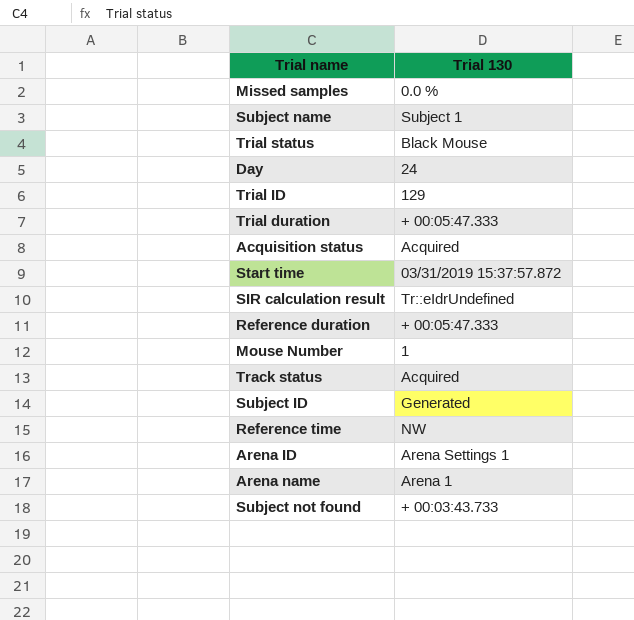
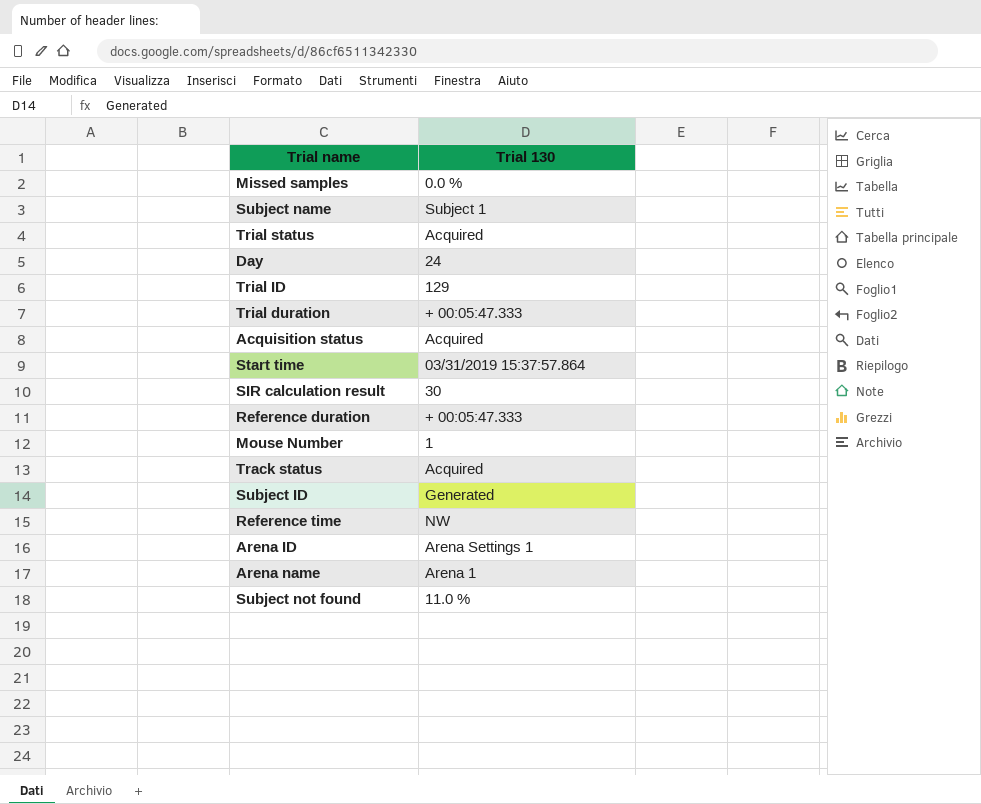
Trial status | Trial 130: Black Mouse -> Acquired
Start time | Trial 130: 03/31/2019 15:37:57.872 -> 03/31/2019 15:37:57.864
SIR calculation result | Trial 130: Tr::eIdrUndefined -> 30
Subject not found | Trial 130: + 00:03:43.733 -> 11.0 %

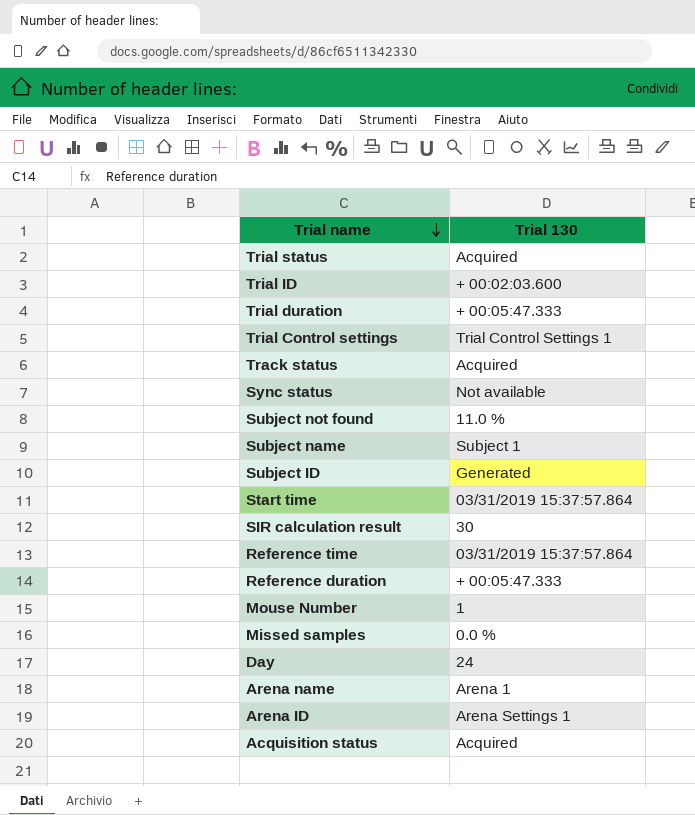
row order: none -> Trial name descending
Trial ID | Trial 130: 129 -> + 00:02:03.600
row Trial Control settings: none -> Trial Control Settings 1
row Sync status: none -> Not available
Reference time | Trial 130: NW -> 03/31/2019 15:37:57.864

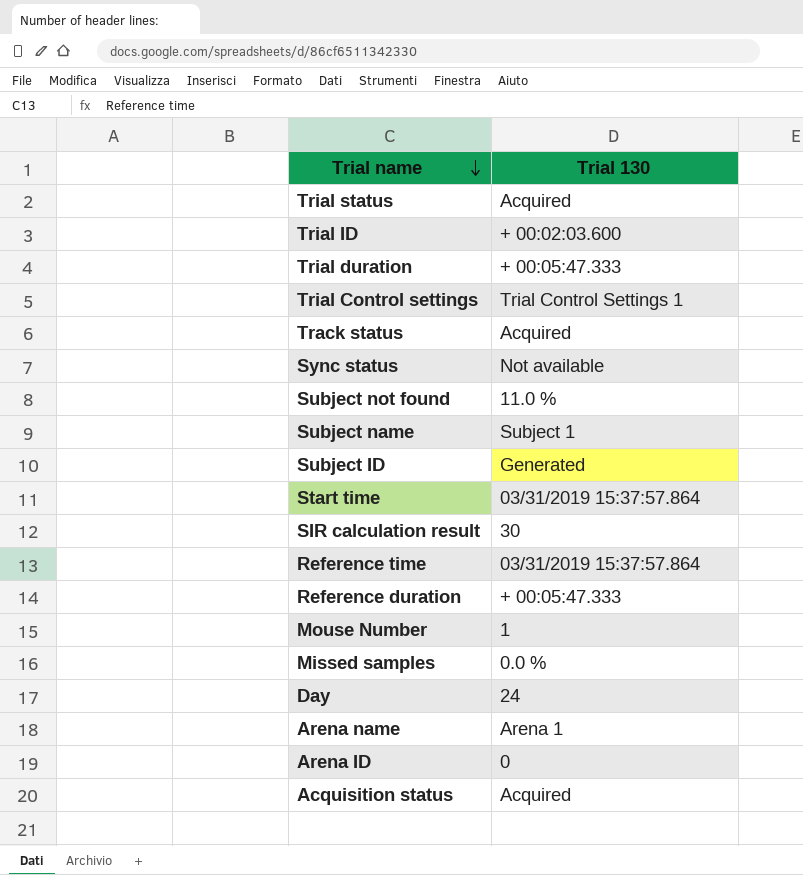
Arena ID | Trial 130: Arena Settings 1 -> 0

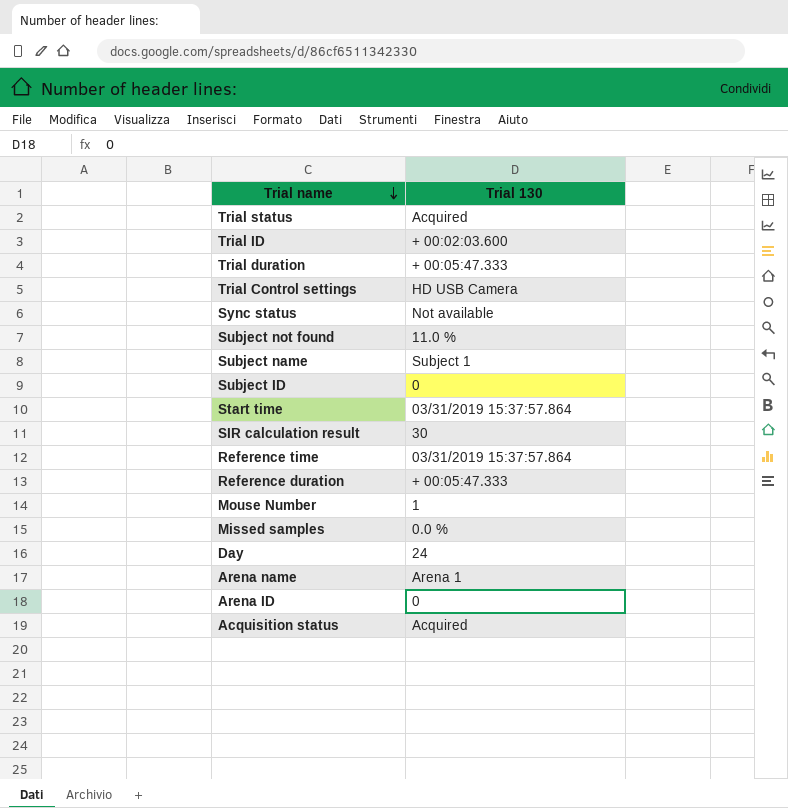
row Track status: Acquired -> none
Trial Control settings | Trial 130: Trial Control Settings 1 -> HD USB Camera
Subject ID | Trial 130: Generated -> 0

